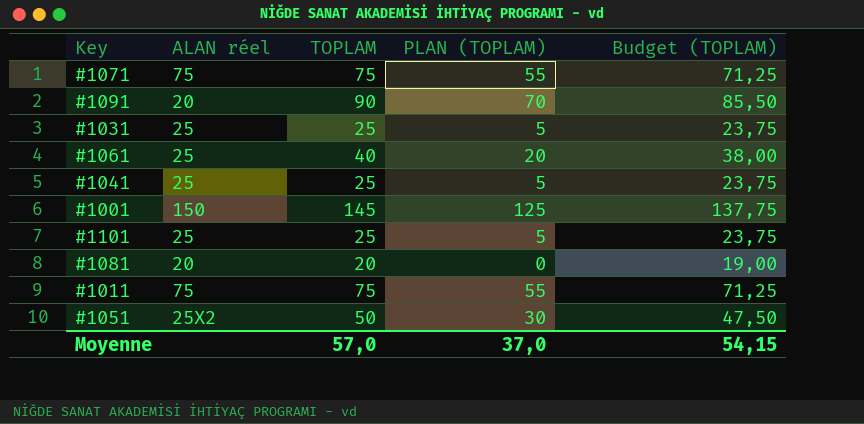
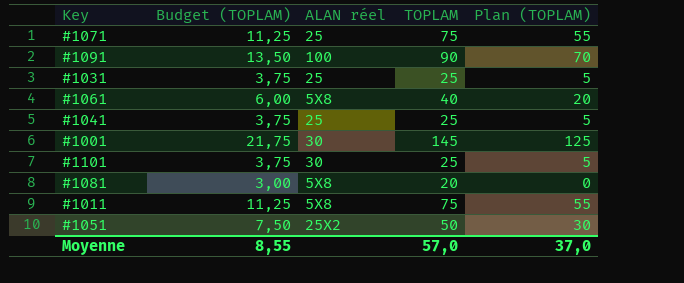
column Budget (TOPLAM) | formula: [TOPLAM] * 0,95 -> [TOPLAM] * 0,15
column Budget (TOPLAM) | position: 5 -> 2
column name: PLAN (TOPLAM) -> Plan (TOPLAM)
#1071 | ALAN réel: 75 -> 25
#1091 | ALAN réel: 20 -> 100
#1061 | ALAN réel: 25 -> 5X8
#1001 | ALAN réel: 150 -> 30
#1101 | ALAN réel: 25 -> 30
#1081 | ALAN réel: 20 -> 5X8
#1011 | ALAN réel: 75 -> 5X8
Moyenne | Budget (TOPLAM): 54,15 -> 8,55

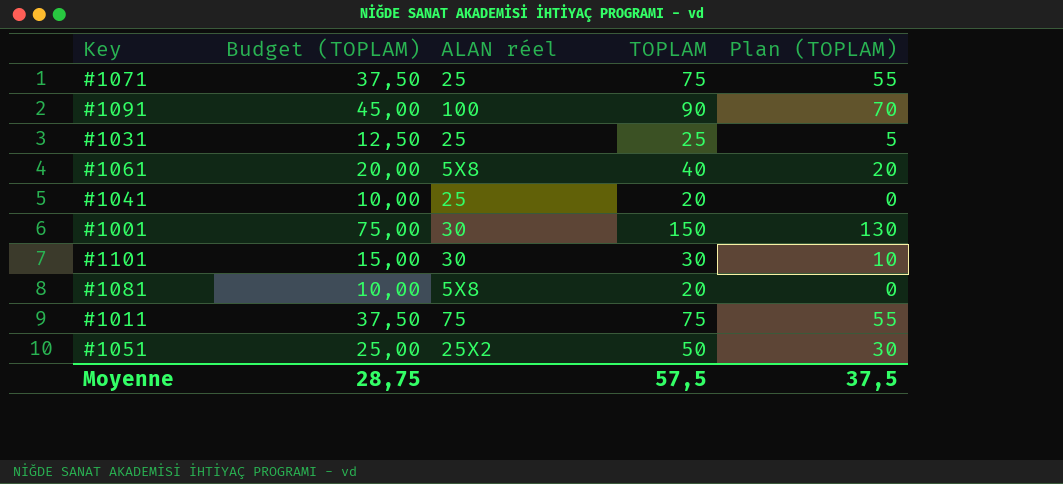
column Budget (TOPLAM) | formula: [TOPLAM] * 0,15 -> [TOPLAM] * 0,5
#1041 | TOPLAM: 25 -> 20
#1041 | Plan (TOPLAM): 5 -> 0
#1001 | TOPLAM: 145 -> 150
#1001 | Plan (TOPLAM): 125 -> 130
#1101 | TOPLAM: 25 -> 30
#1101 | Plan (TOPLAM): 5 -> 10
#1011 | ALAN réel: 5X8 -> 75
Moyenne | Budget (TOPLAM): 8,55 -> 28,75
Moyenne | TOPLAM: 57,0 -> 57,5
Moyenne | Plan (TOPLAM): 37,0 -> 37,5

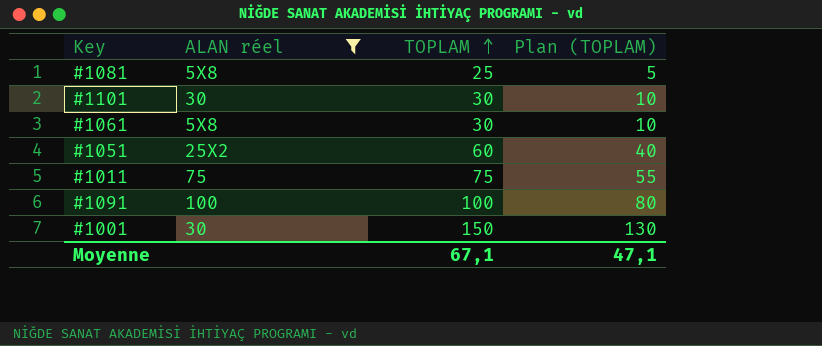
filter: none -> ALAN réel != 25
row order: none -> TOPLAM ascending
column Budget (TOPLAM) | formula: [TOPLAM] * 0,5 -> none
#1081 | TOPLAM: 20 -> 25
#1081 | Plan (TOPLAM): 0 -> 5
#1061 | TOPLAM: 40 -> 30
#1061 | Plan (TOPLAM): 20 -> 10
#1051 | TOPLAM: 50 -> 60
#1051 | Plan (TOPLAM): 30 -> 40
#1091 | TOPLAM: 90 -> 100
#1091 | Plan (TOPLAM): 70 -> 80
Moyenne | TOPLAM: 57,5 -> 67,1
Moyenne | Plan (TOPLAM): 37,5 -> 47,1

